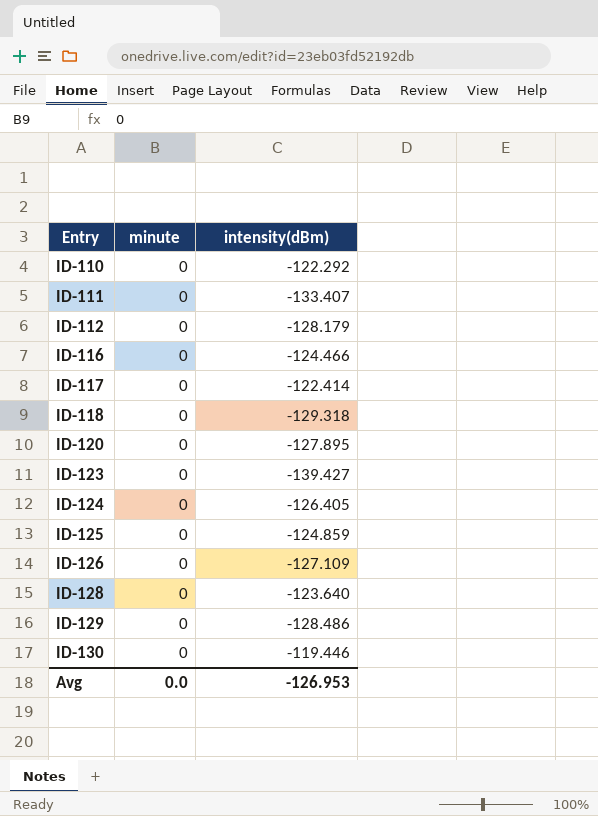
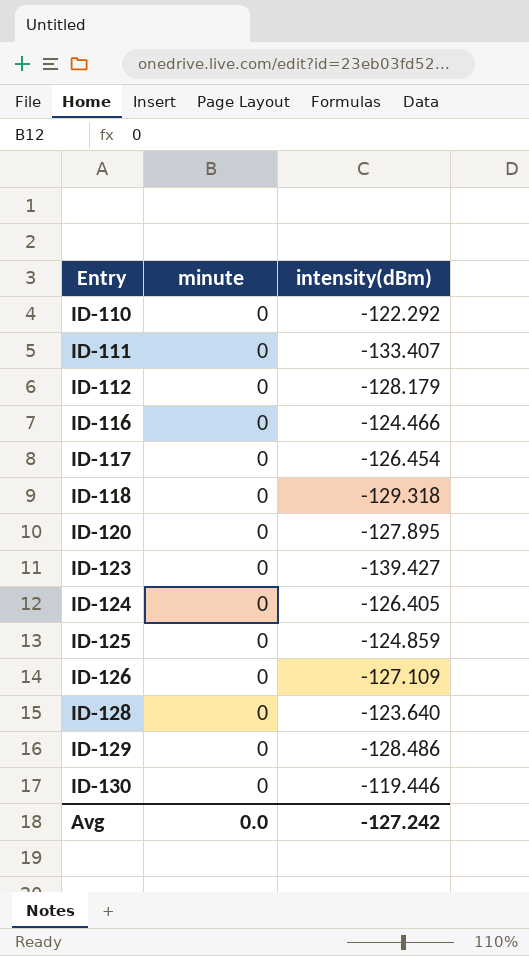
ID-117 | intensity(dBm): -122.414 -> -126.454
Avg | intensity(dBm): -126.953 -> -127.242

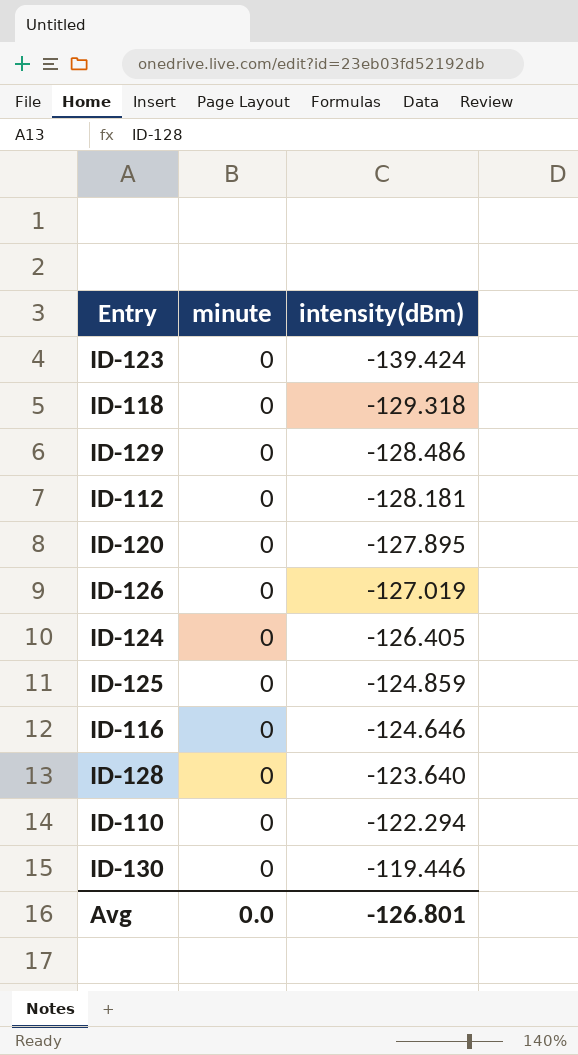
row order: Entry ascending -> intensity(dBm) ascending
row ID-111: 0 | -133.407 -> none
row ID-117: 0 | -126.454 -> none
ID-123 | intensity(dBm): -139.427 -> -139.424
ID-112 | intensity(dBm): -128.179 -> -128.181
ID-126 | intensity(dBm): -127.109 -> -127.019
ID-116 | intensity(dBm): -124.466 -> -124.646
ID-110 | intensity(dBm): -122.292 -> -122.294
Avg | intensity(dBm): -127.242 -> -126.801

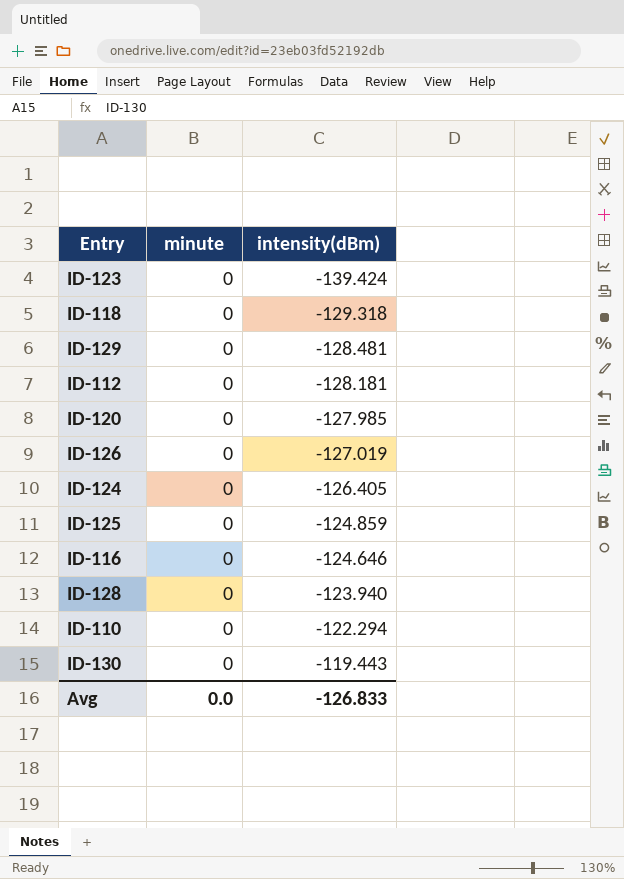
ID-129 | intensity(dBm): -128.486 -> -128.481
ID-120 | intensity(dBm): -127.895 -> -127.985
ID-128 | intensity(dBm): -123.640 -> -123.940
ID-130 | intensity(dBm): -119.446 -> -119.443
Avg | intensity(dBm): -126.801 -> -126.833

